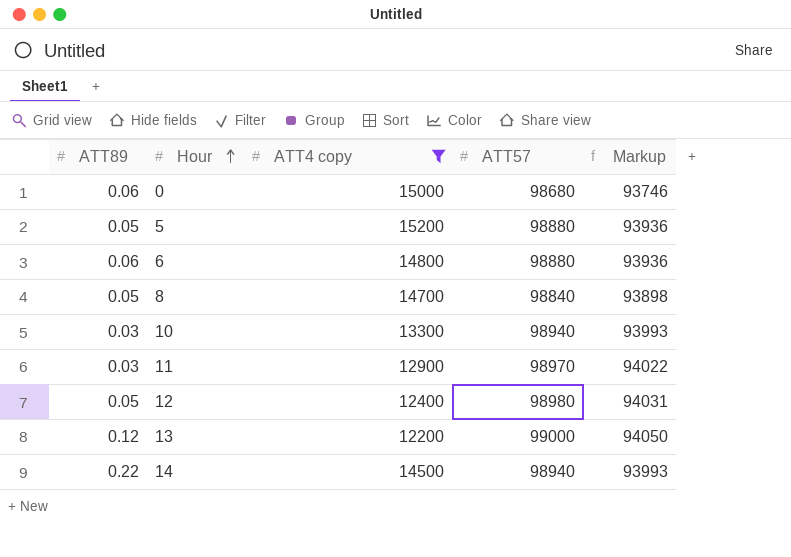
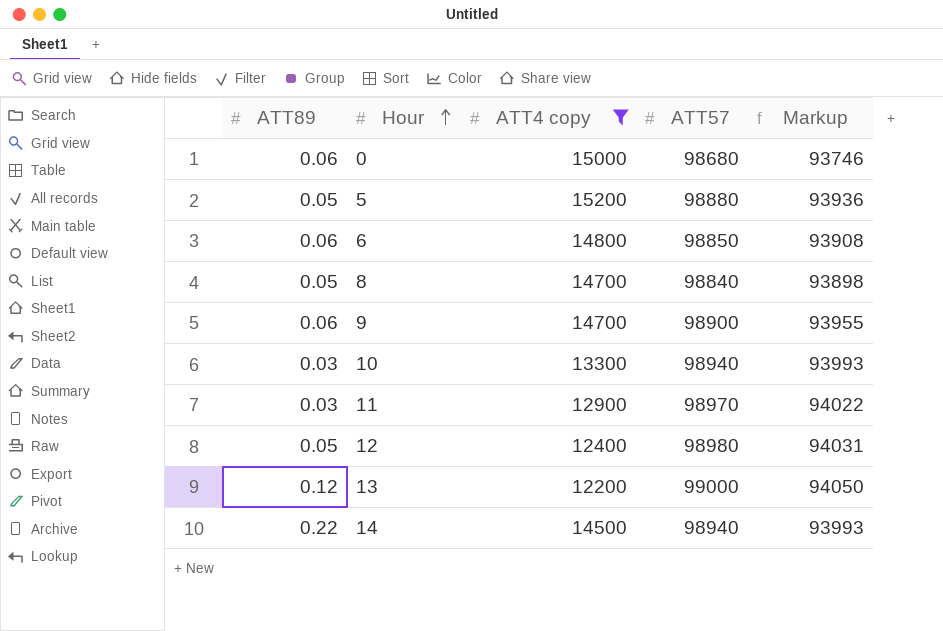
6 | ATT57: 98880 -> 98850
6 | Markup: 93936 -> 93908
row 9: none -> 0.06 | 14700 | 98900 | 93955

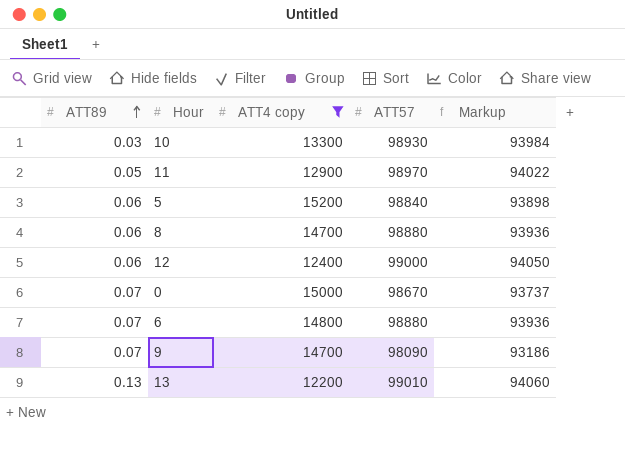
row order: Hour ascending -> ATT89 ascending
row 14: 0.22 | 14500 | 98940 | 93993 -> none
10 | ATT57: 98940 -> 98930
10 | Markup: 93993 -> 93984
11 | ATT89: 0.03 -> 0.05
5 | ATT89: 0.05 -> 0.06
5 | ATT57: 98880 -> 98840
5 | Markup: 93936 -> 93898
8 | ATT89: 0.05 -> 0.06
8 | ATT57: 98840 -> 98880
8 | Markup: 93898 -> 93936
12 | ATT89: 0.05 -> 0.06
12 | ATT57: 98980 -> 99000
12 | Markup: 94031 -> 94050
0 | ATT89: 0.06 -> 0.07
0 | ATT57: 98680 -> 98670
0 | Markup: 93746 -> 93737
6 | ATT89: 0.06 -> 0.07
6 | ATT57: 98850 -> 98880
6 | Markup: 93908 -> 93936
9 | ATT89: 0.06 -> 0.07
9 | ATT57: 98900 -> 98090
9 | Markup: 93955 -> 93186
13 | ATT89: 0.12 -> 0.13
13 | ATT57: 99000 -> 99010
13 | Markup: 94050 -> 94060

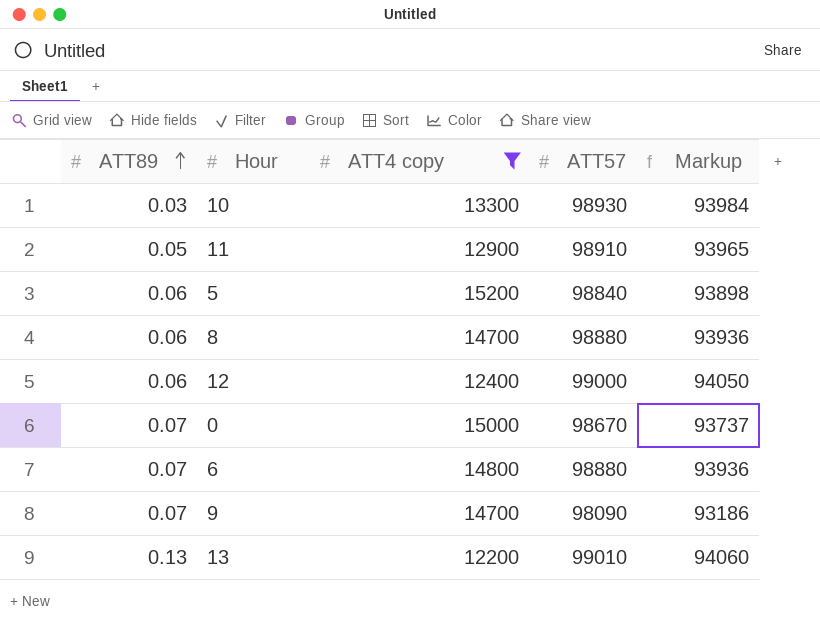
11 | ATT57: 98970 -> 98910
11 | Markup: 94022 -> 93965

